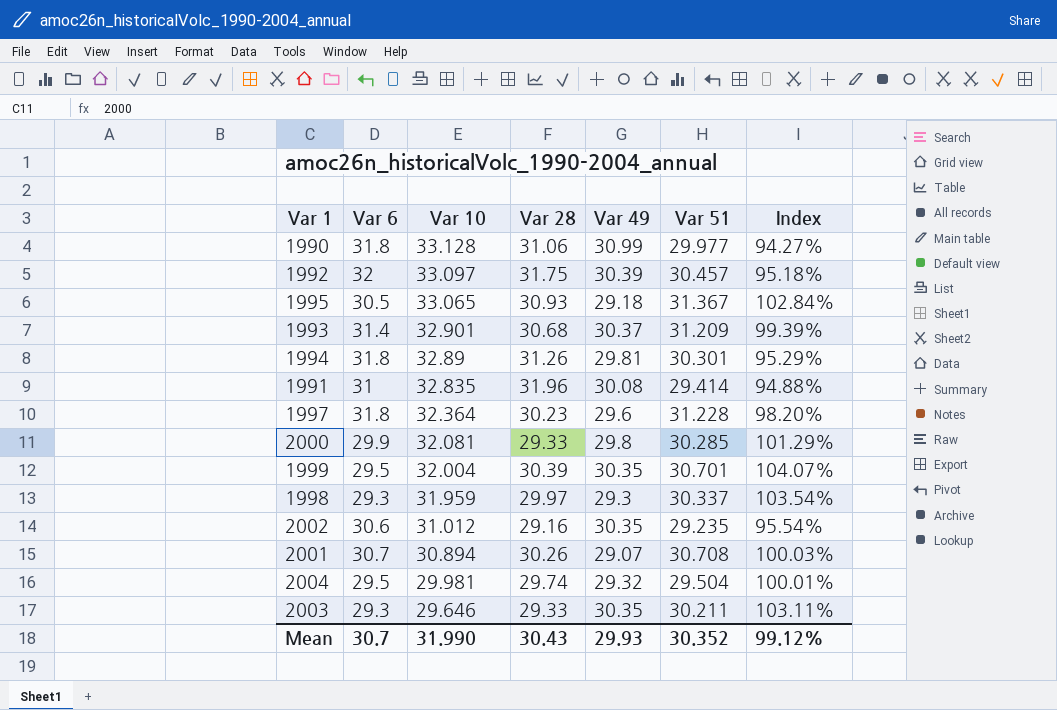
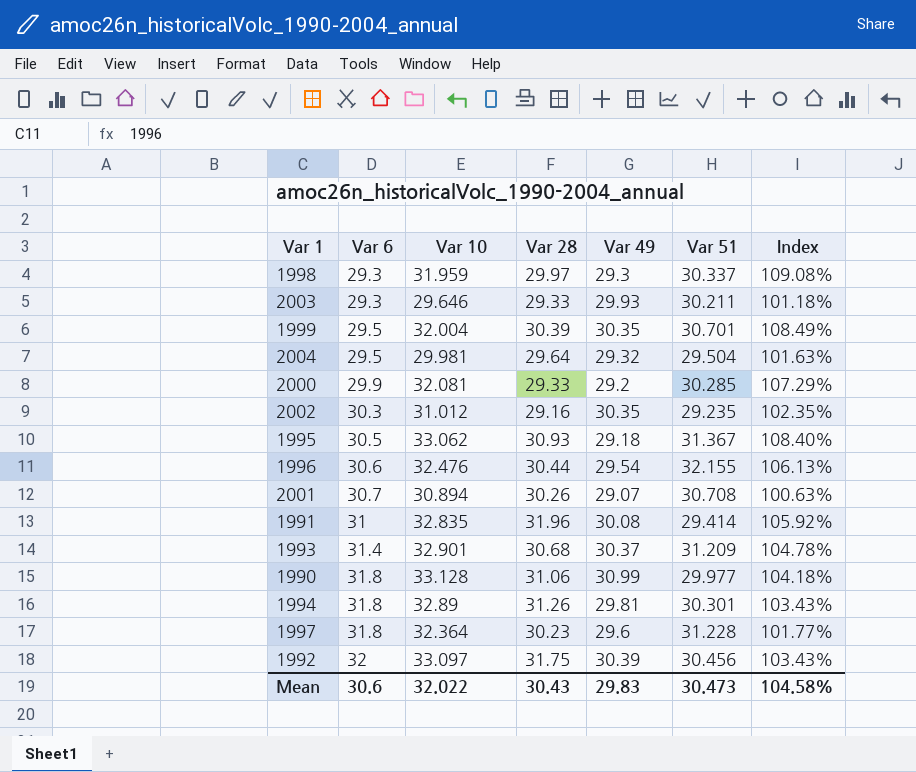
row order: Var 10 descending -> Var 6 ascending
column Index | formula: [Var 51] / [Var 6] -> [Var 10] / [Var 6]
2003 | Var 49: 30.35 -> 29.93
2004 | Var 28: 29.74 -> 29.64
2000 | Var 49: 29.8 -> 29.2
2002 | Var 6: 30.6 -> 30.3
1995 | Var 10: 33.065 -> 33.062
row 1996: none -> 30.6 | 32.476 | 30.44 | 29.54 | 32.155 | 106.13%
1992 | Var 51: 30.457 -> 30.456
Mean | Var 6: 30.7 -> 30.6
Mean | Var 10: 31.990 -> 32.022
Mean | Var 49: 29.93 -> 29.83
Mean | Var 51: 30.352 -> 30.473
Mean | Index: 99.12% -> 104.58%

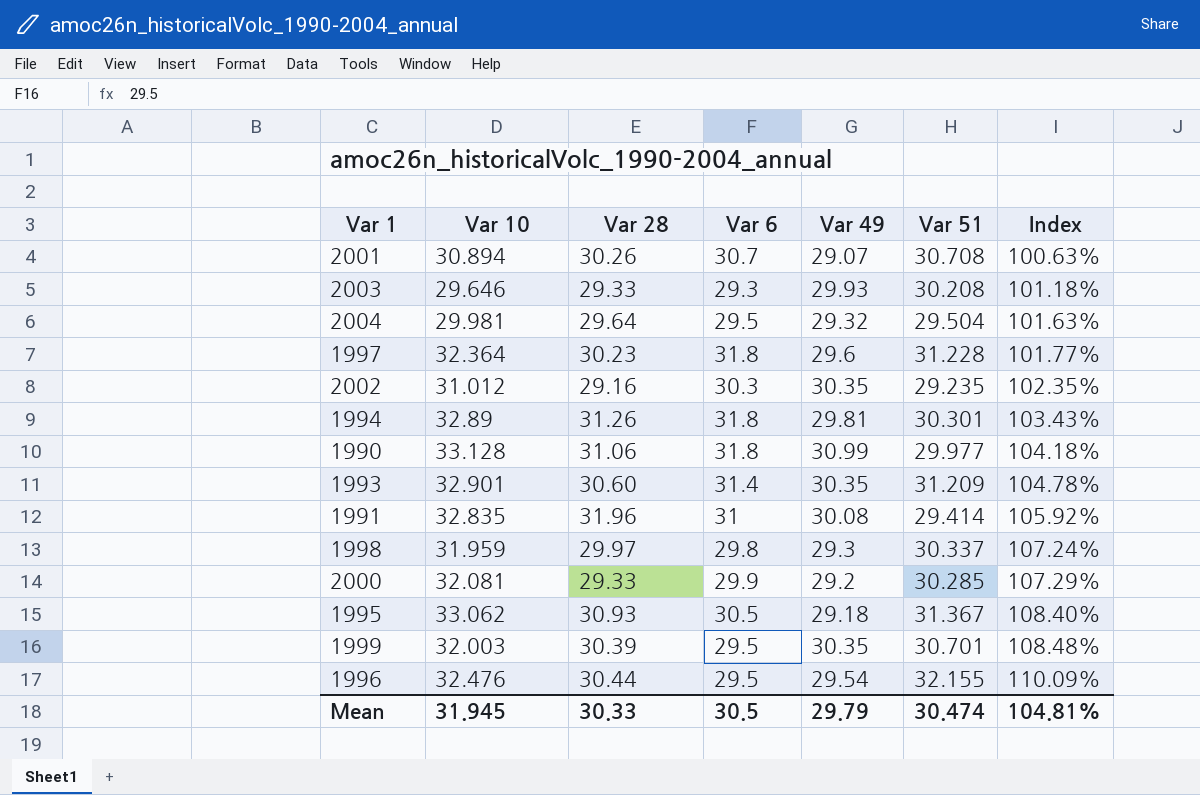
row order: Var 6 ascending -> Index ascending
column Var 6 | position: 2 -> 4
row 1992: 32 | 33.097 | 31.75 | 30.39 | 30.456 | 103.43% -> none
2003 | Var 51: 30.211 -> 30.208
1993 | Var 28: 30.68 -> 30.60
1993 | Var 49: 30.37 -> 30.35
1998 | Var 6: 29.3 -> 29.8
1998 | Index: 109.08% -> 107.24%
1999 | Var 10: 32.004 -> 32.003
1999 | Index: 108.49% -> 108.48%
1996 | Var 6: 30.6 -> 29.5
1996 | Index: 106.13% -> 110.09%
Mean | Var 10: 32.022 -> 31.945
Mean | Var 28: 30.43 -> 30.33
Mean | Var 6: 30.6 -> 30.5
Mean | Var 49: 29.83 -> 29.79
Mean | Var 51: 30.473 -> 30.474
Mean | Index: 104.58% -> 104.81%

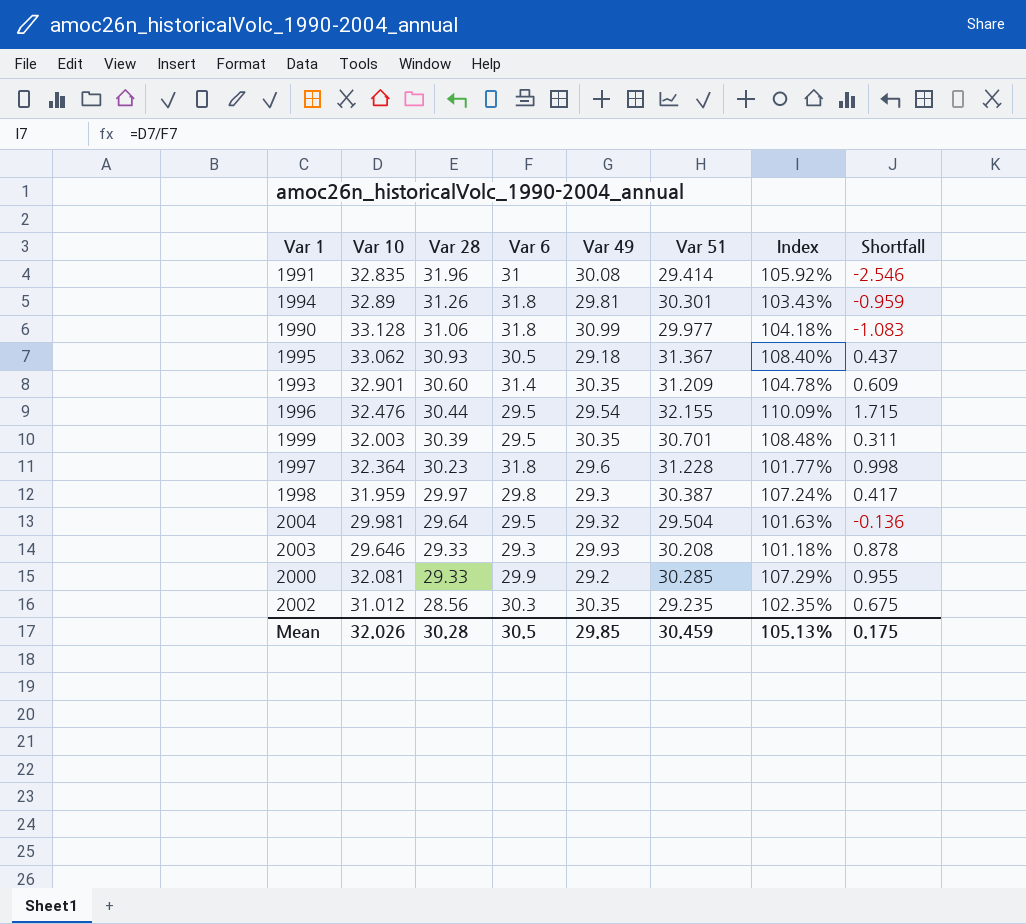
row order: Index ascending -> Var 28 descending
column Shortfall | formula: none -> [Var 51] - [Var 28]
row 2001: 30.894 | 30.26 | 30.7 | 29.07 | 30.708 | 100.63% -> none
1998 | Var 51: 30.337 -> 30.387
2002 | Var 28: 29.16 -> 28.56
Mean | Var 10: 31.945 -> 32.026
Mean | Var 28: 30.33 -> 30.28
Mean | Var 49: 29.79 -> 29.85
Mean | Var 51: 30.474 -> 30.459
Mean | Index: 104.81% -> 105.13%

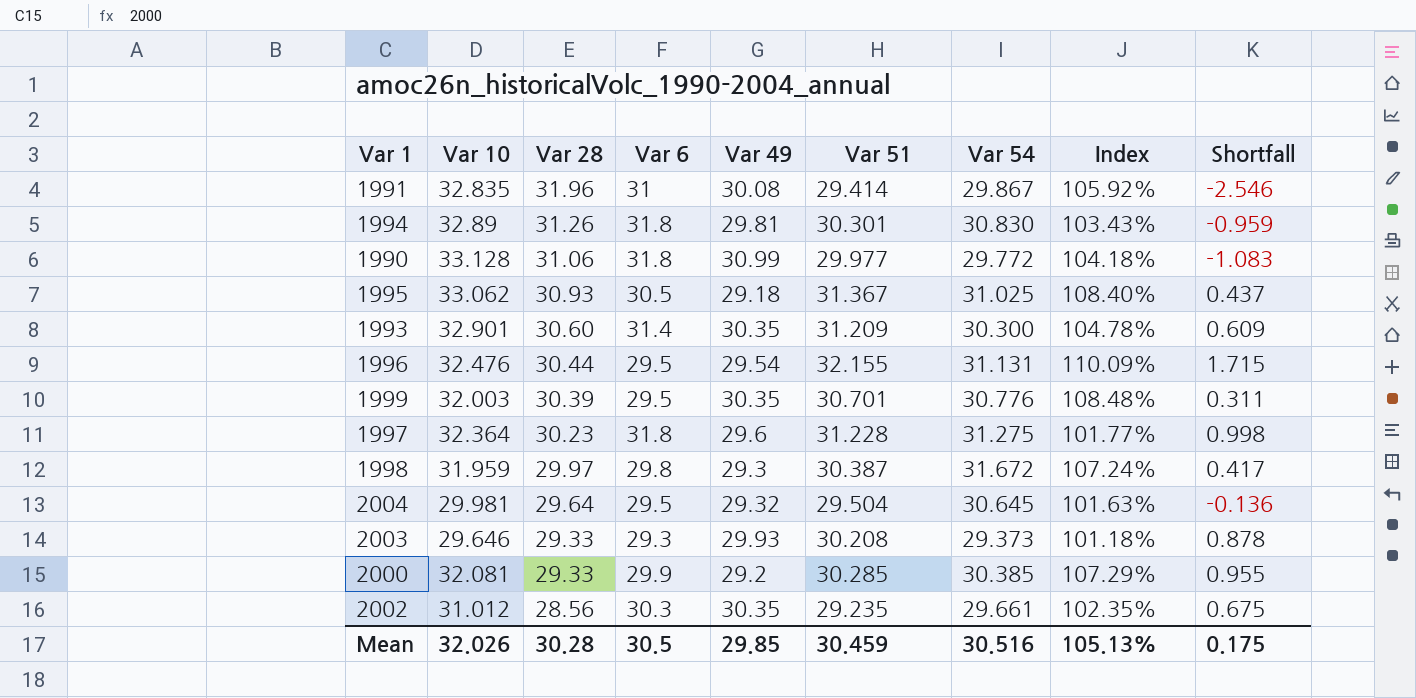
column Var 54 | position: none -> 7

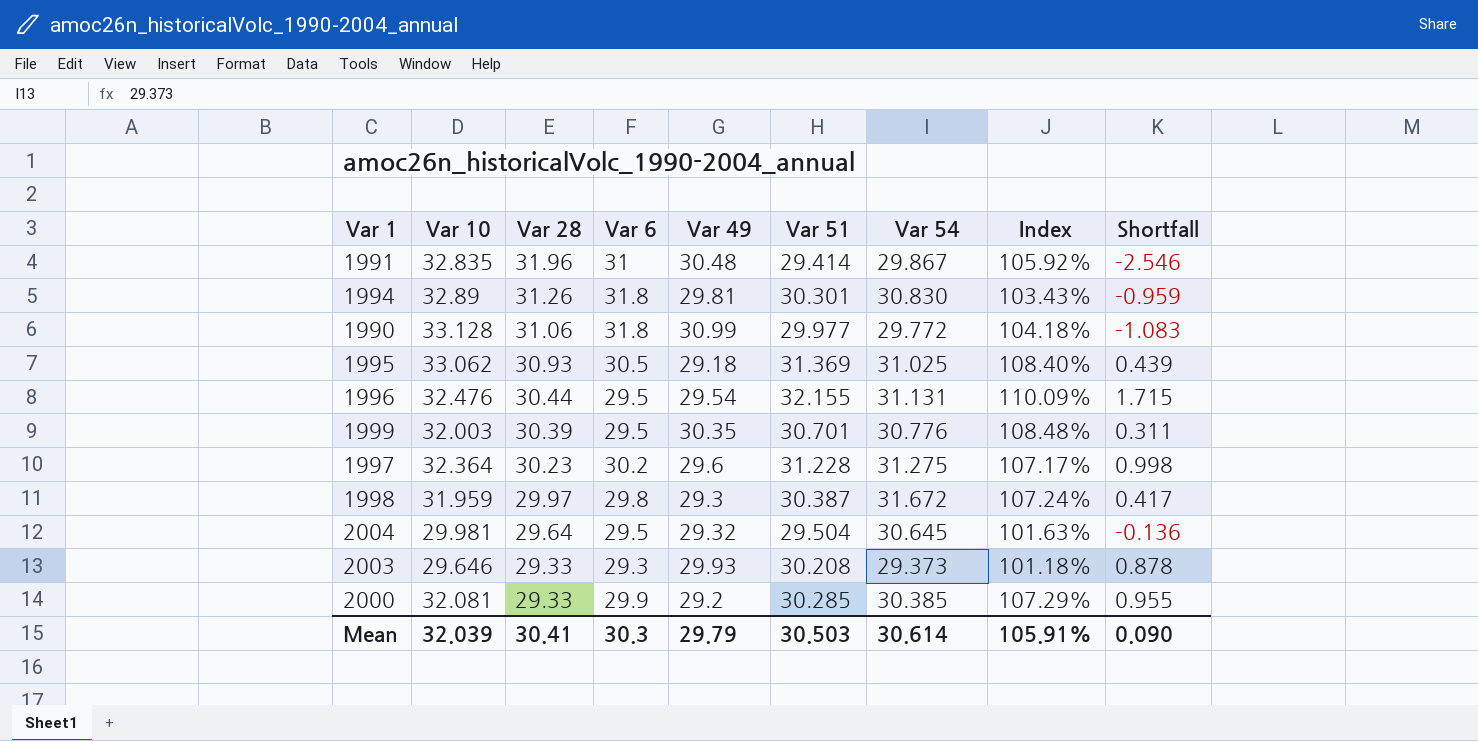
row 1993: 32.901 | 30.60 | 31.4 | 30.35 | 31.209 | 30.300 | 104.78% | 0.609 -> none
row 2002: 31.012 | 28.56 | 30.3 | 30.35 | 29.235 | 29.661 | 102.35% | 0.675 -> none
1991 | Var 49: 30.08 -> 30.48
1995 | Var 51: 31.367 -> 31.369
1995 | Shortfall: 0.437 -> 0.439
1997 | Var 6: 31.8 -> 30.2
1997 | Index: 101.77% -> 107.17%
Mean | Var 10: 32.026 -> 32.039
Mean | Var 28: 30.28 -> 30.41
Mean | Var 6: 30.5 -> 30.3
Mean | Var 49: 29.85 -> 29.79
Mean | Var 51: 30.459 -> 30.503
Mean | Var 54: 30.516 -> 30.614
Mean | Index: 105.13% -> 105.91%
Mean | Shortfall: 0.175 -> 0.090

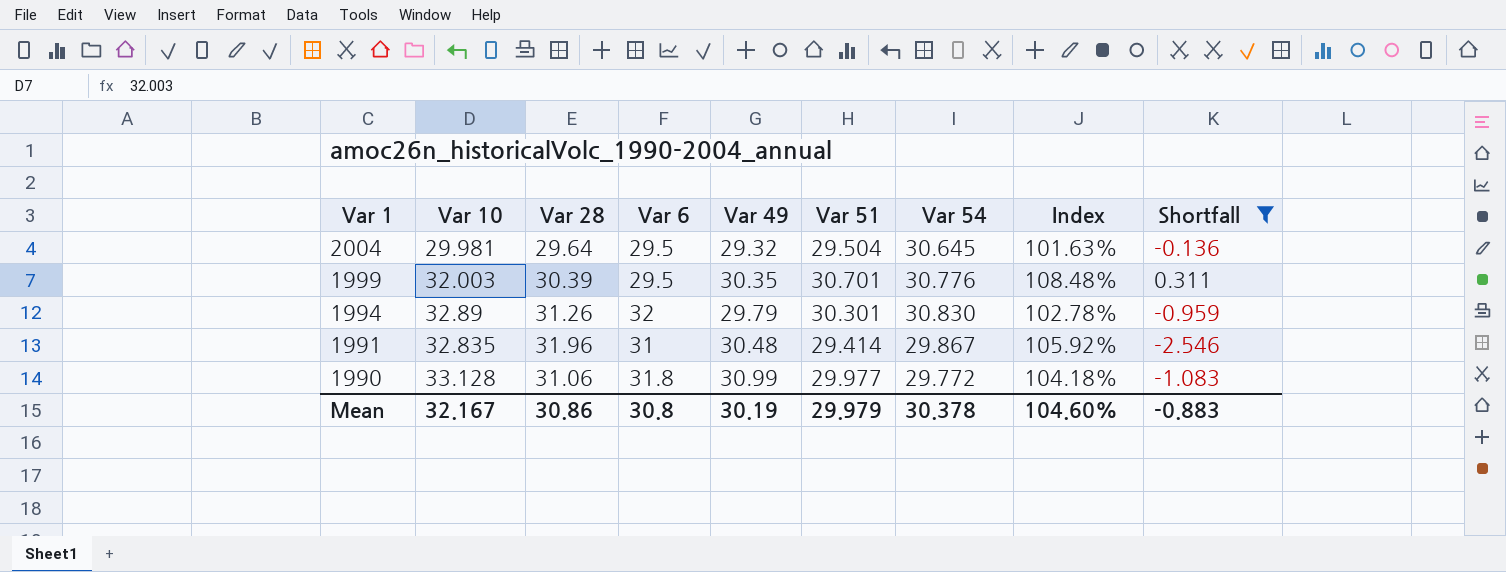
filter: none -> Shortfall <= 0.311
row order: Var 28 descending -> Var 1 descending
1994 | Var 6: 31.8 -> 32
1994 | Var 49: 29.81 -> 29.79
1994 | Index: 103.43% -> 102.78%
Mean | Var 10: 32.039 -> 32.167
Mean | Var 28: 30.41 -> 30.86
Mean | Var 6: 30.3 -> 30.8
Mean | Var 49: 29.79 -> 30.19
Mean | Var 51: 30.503 -> 29.979
Mean | Var 54: 30.614 -> 30.378
Mean | Index: 105.91% -> 104.60%
Mean | Shortfall: 0.090 -> -0.883

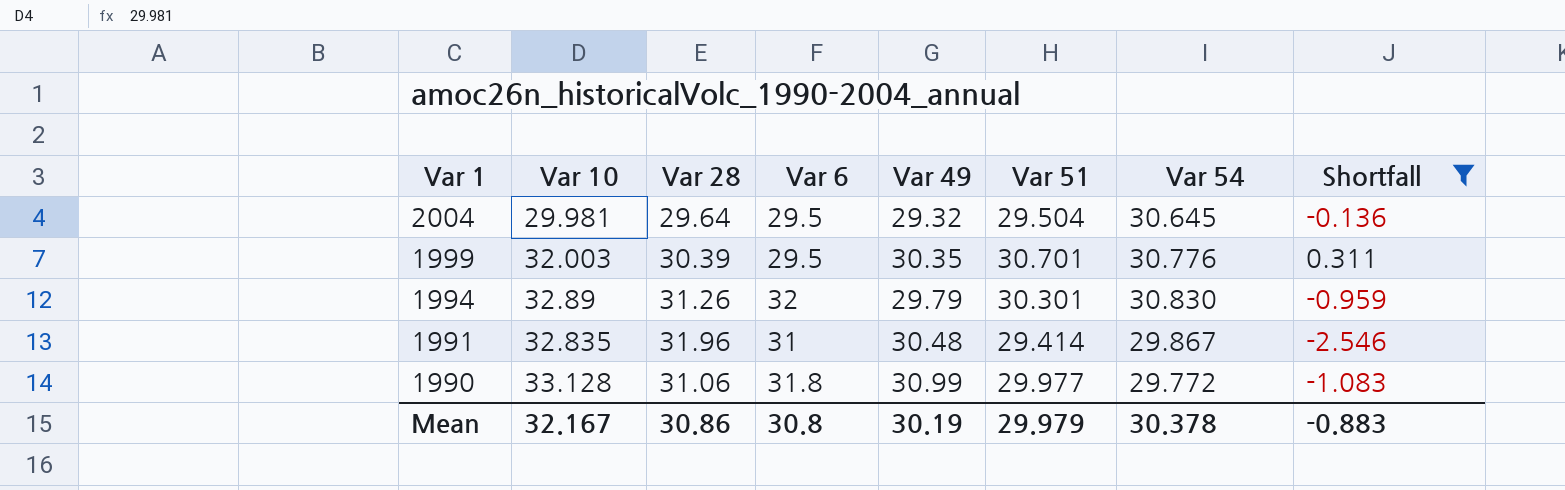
column Index | formula: [Var 10] / [Var 6] -> none

